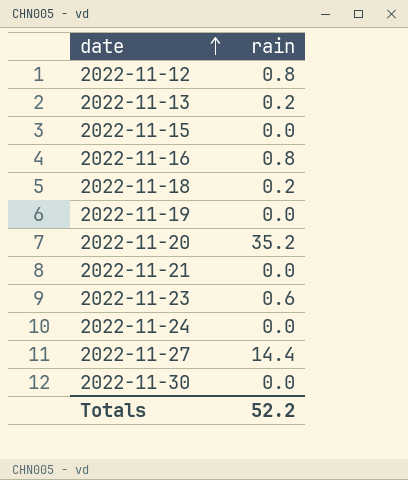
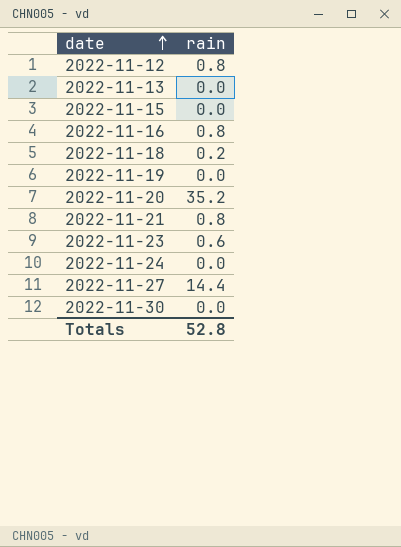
2022-11-13 | rain: 0.2 -> 0.0
2022-11-21 | rain: 0.0 -> 0.8
Totals | rain: 52.2 -> 52.8

